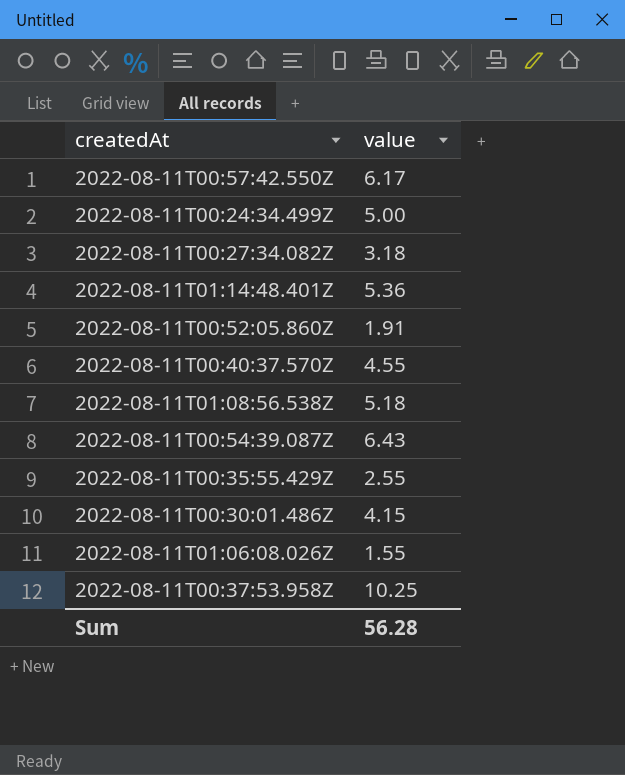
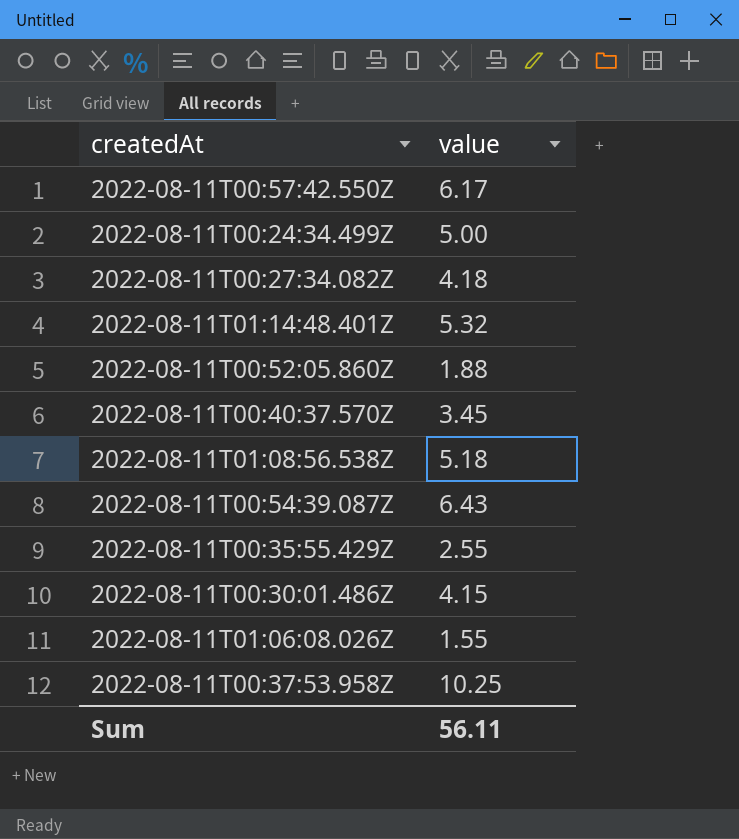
2022-08-11T00:27:34.082Z | value: 3.18 -> 4.18
2022-08-11T01:14:48.401Z | value: 5.36 -> 5.32
2022-08-11T00:52:05.860Z | value: 1.91 -> 1.88
2022-08-11T00:40:37.570Z | value: 4.55 -> 3.45
Sum | value: 56.28 -> 56.11

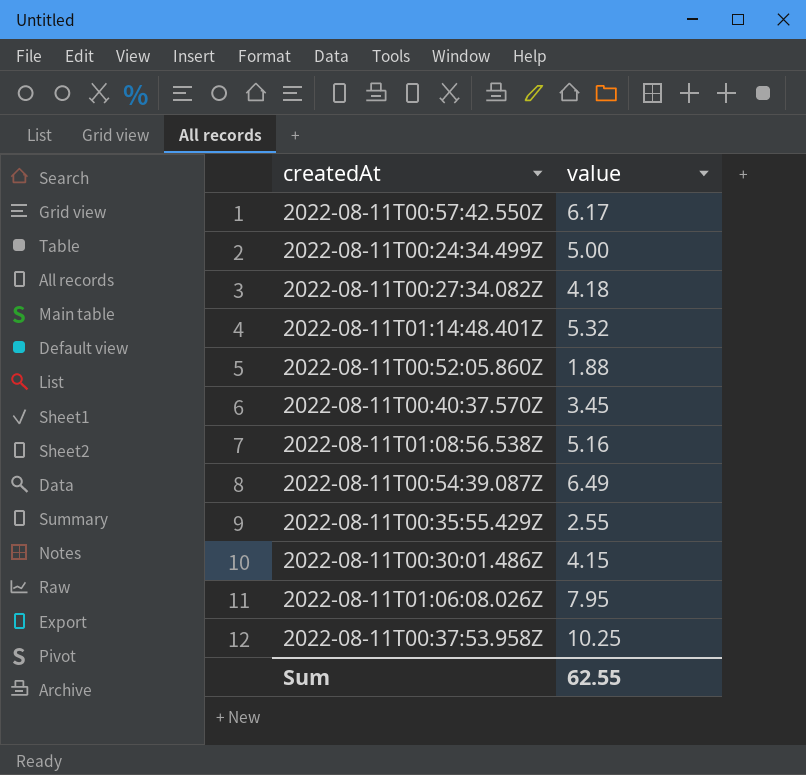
2022-08-11T01:08:56.538Z | value: 5.18 -> 5.16
2022-08-11T00:54:39.087Z | value: 6.43 -> 6.49
2022-08-11T01:06:08.026Z | value: 1.55 -> 7.95
Sum | value: 56.11 -> 62.55

